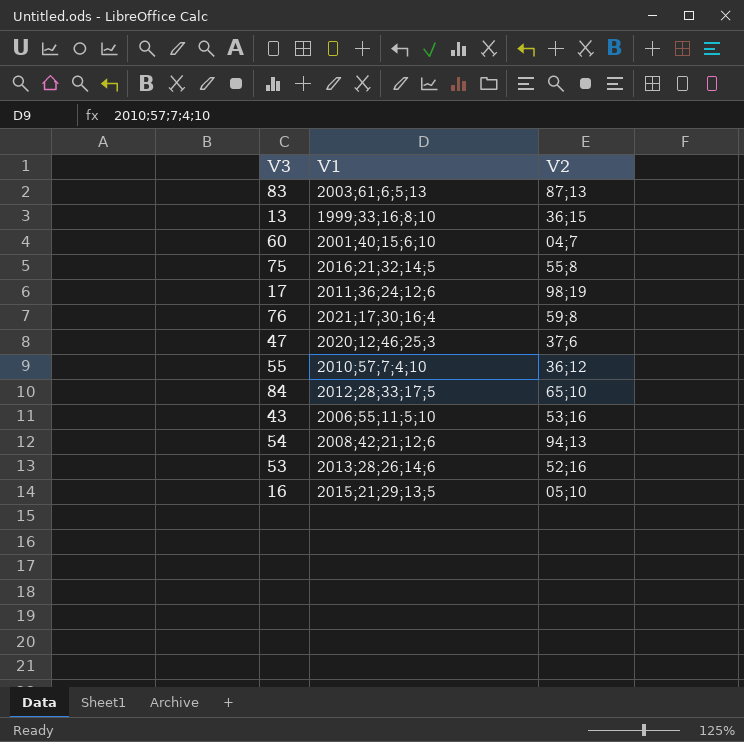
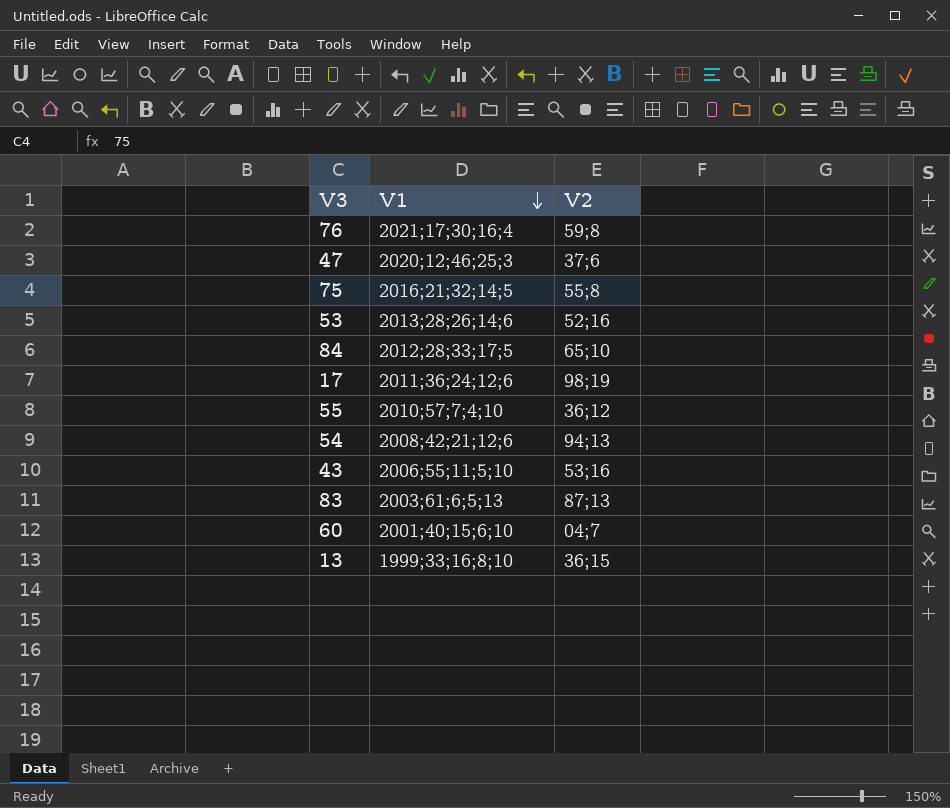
row order: none -> V1 descending
row 16: 2015;21;29;13;5 | 05;10 -> none

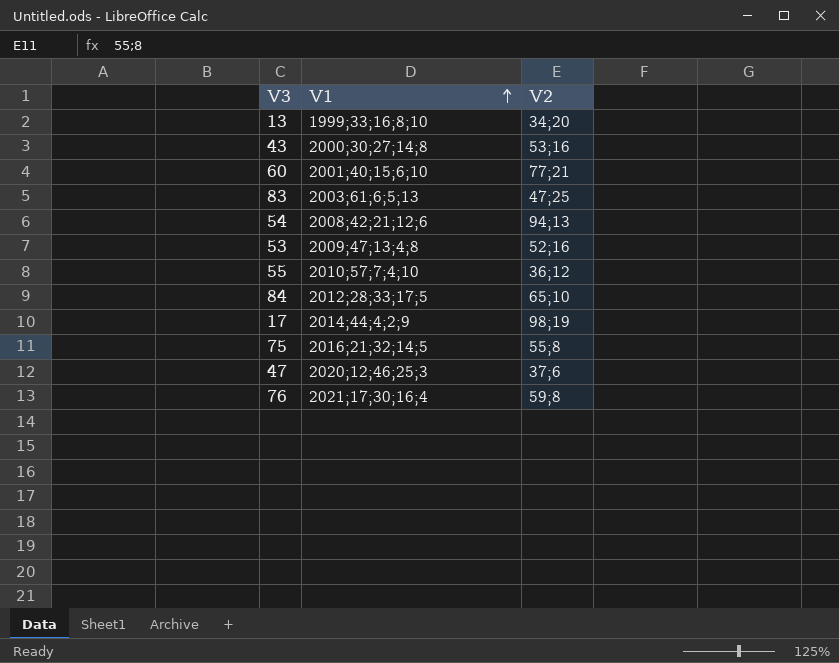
row order: V1 descending -> V1 ascending
13 | V2: 36;15 -> 34;20
43 | V1: 2006;55;11;5;10 -> 2000;30;27;14;8
60 | V2: 04;7 -> 77;21
83 | V2: 87;13 -> 47;25
53 | V1: 2013;28;26;14;6 -> 2009;47;13;4;8
17 | V1: 2011;36;24;12;6 -> 2014;44;4;2;9

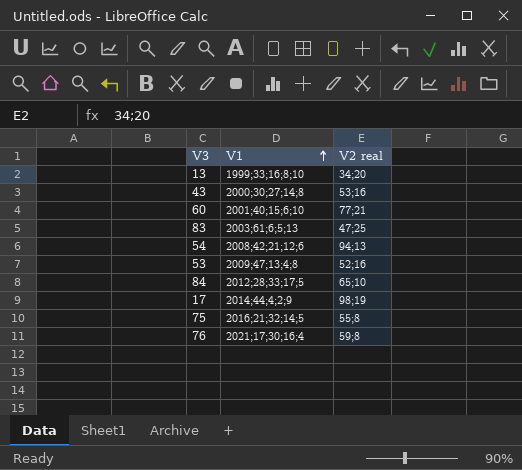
column name: V2 -> V2 real
row 55: 2010;57;7;4;10 | 36;12 -> none
row 47: 2020;12;46;25;3 | 37;6 -> none

